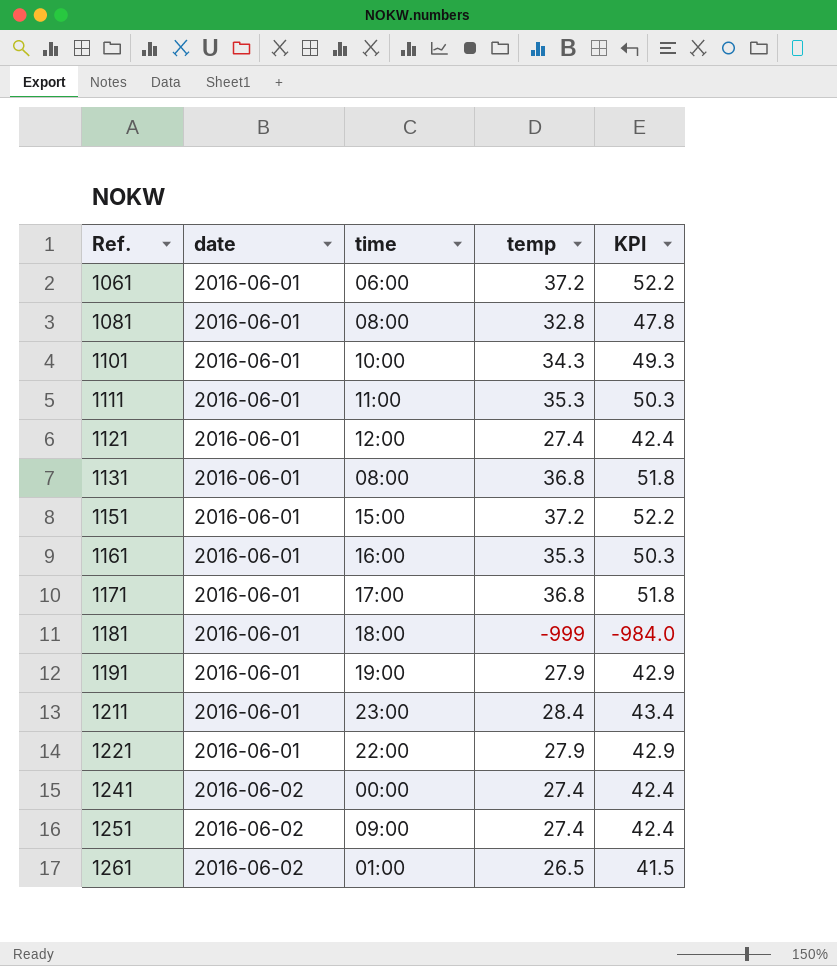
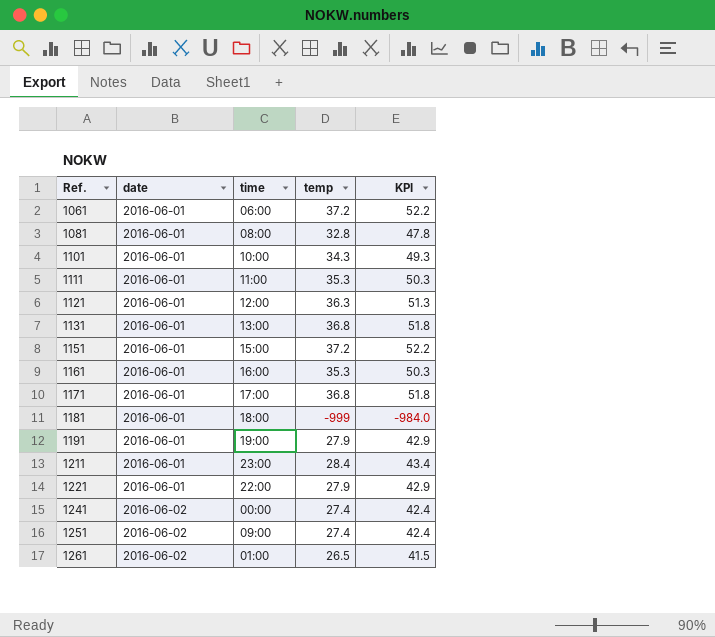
1121 | temp: 27.4 -> 36.3
1121 | KPI: 42.4 -> 51.3
1131 | time: 08:00 -> 13:00

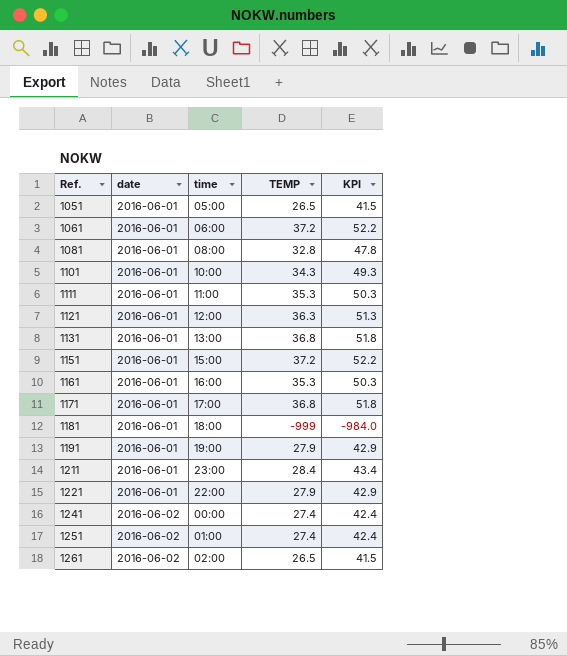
column name: temp -> TEMP
row 1051: none -> 2016-06-01 | 05:00 | 26.5 | 41.5
1251 | time: 09:00 -> 01:00
1261 | time: 01:00 -> 02:00

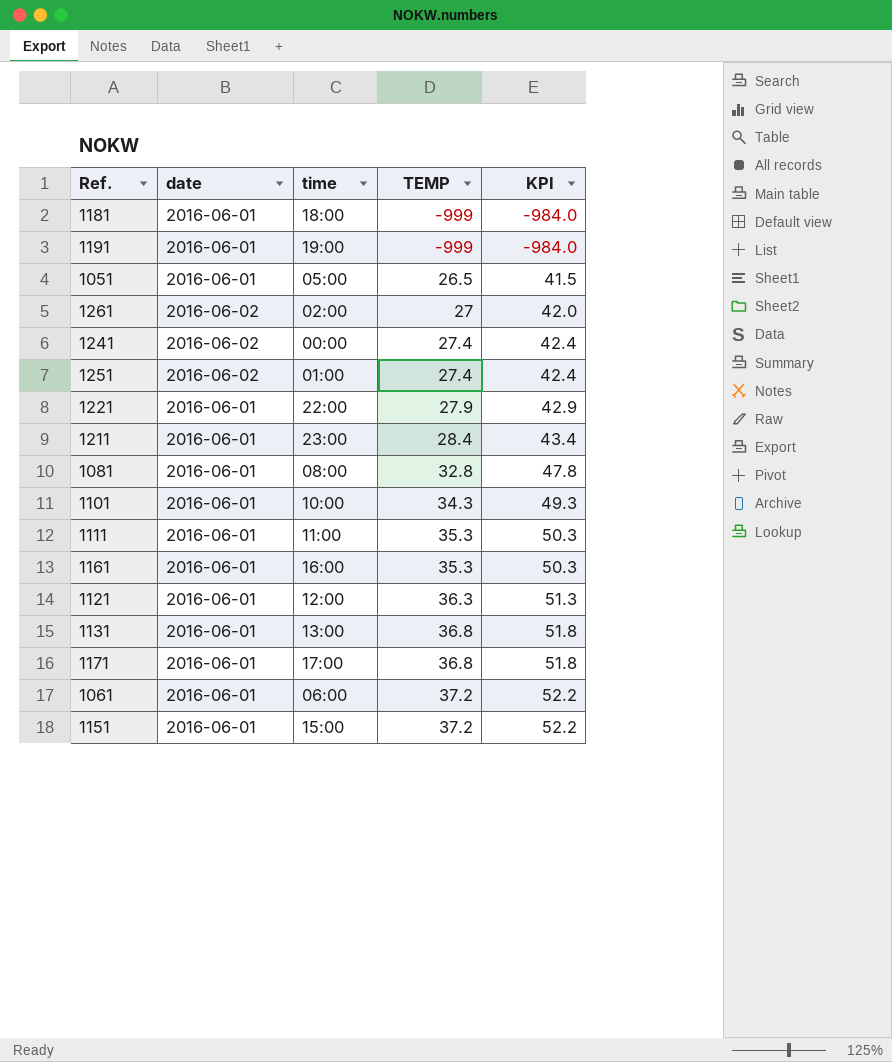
row order: Ref. ascending -> TEMP ascending
1191 | TEMP: 27.9 -> -999
1191 | KPI: 42.9 -> -984.0
1261 | TEMP: 26.5 -> 27
1261 | KPI: 41.5 -> 42.0

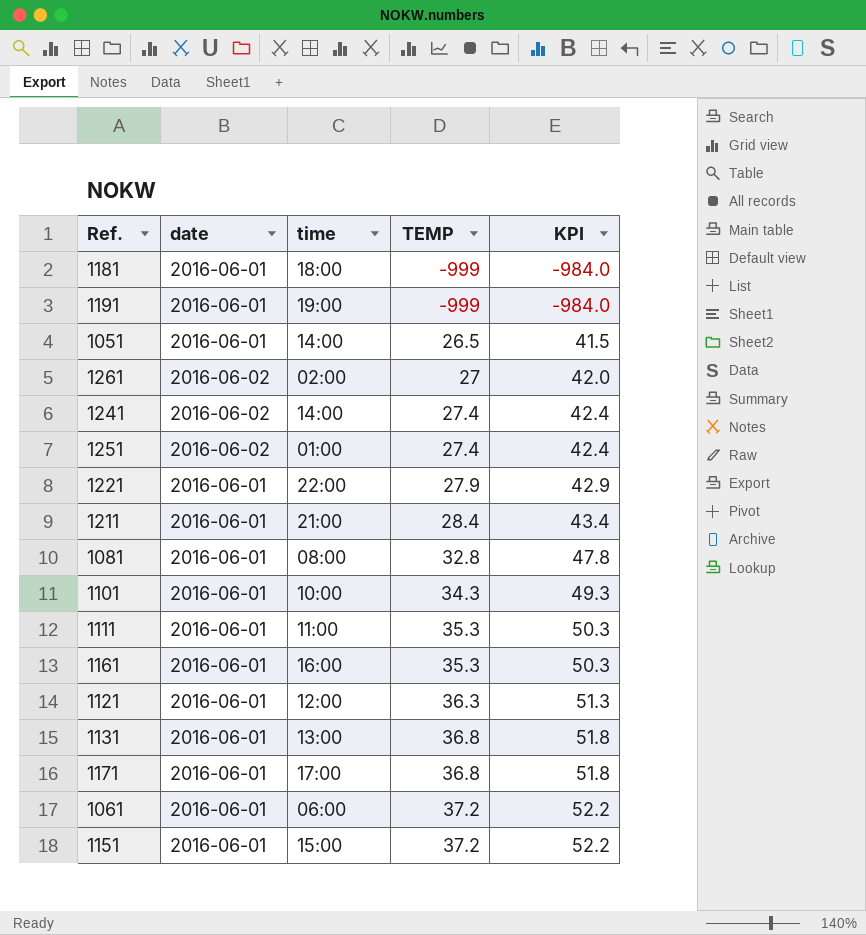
1051 | time: 05:00 -> 14:00
1241 | time: 00:00 -> 14:00
1211 | time: 23:00 -> 21:00

